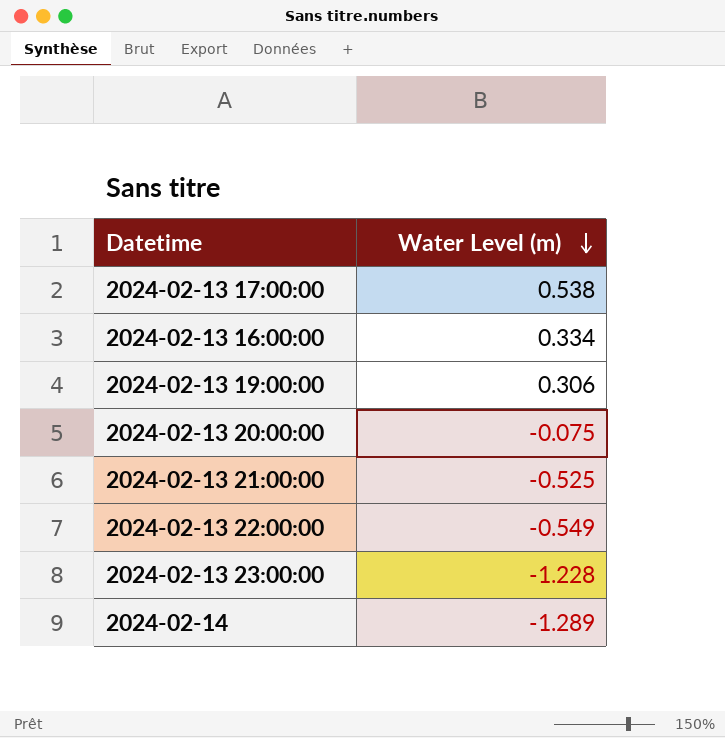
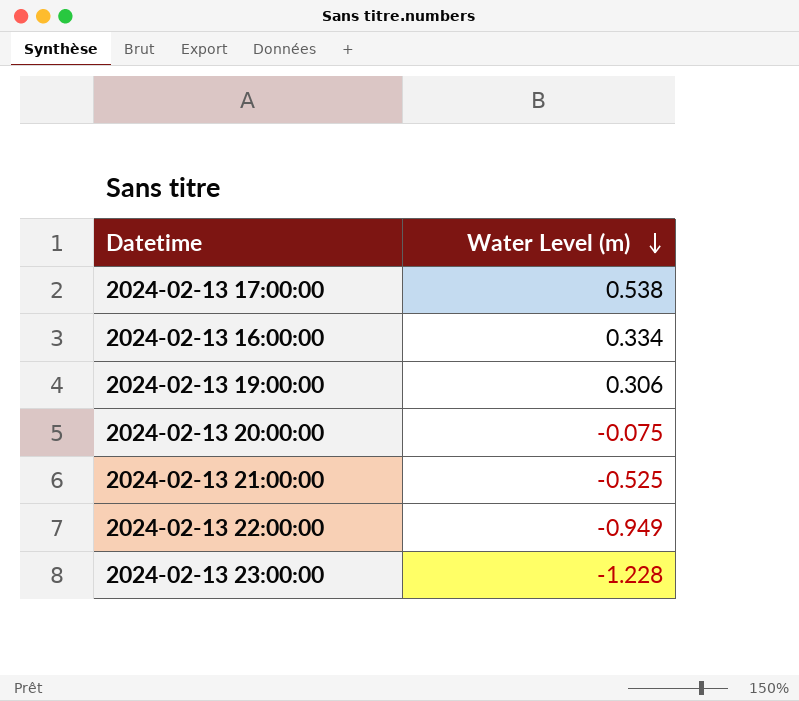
row 2024-02-14: -1.289 -> none
2024-02-13 22:00:00 | Water Level (m): -0.549 -> -0.949

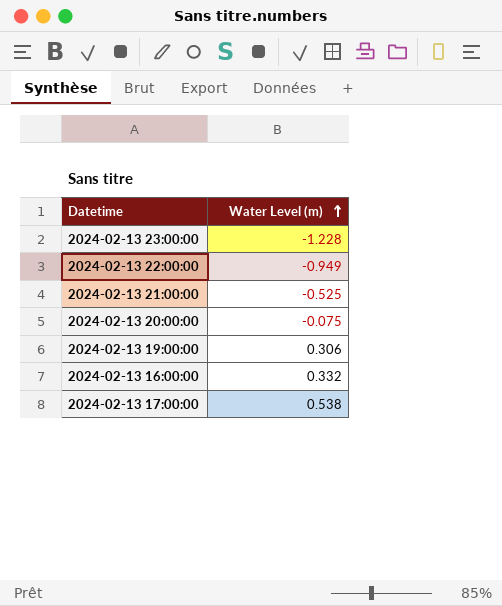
row order: Water Level (m) descending -> Water Level (m) ascending
2024-02-13 16:00:00 | Water Level (m): 0.334 -> 0.332

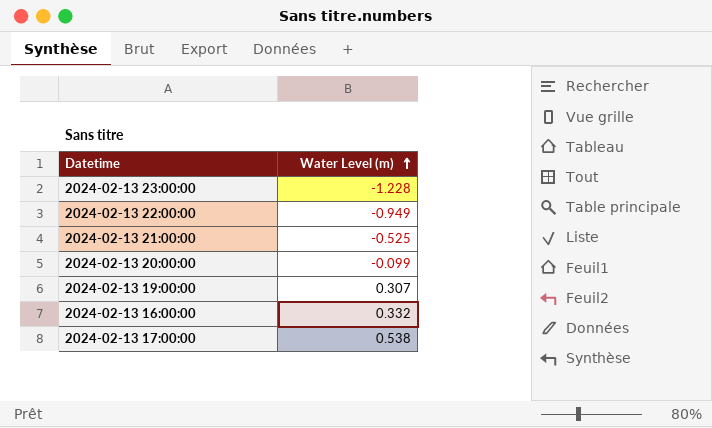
2024-02-13 20:00:00 | Water Level (m): -0.075 -> -0.099
2024-02-13 19:00:00 | Water Level (m): 0.306 -> 0.307

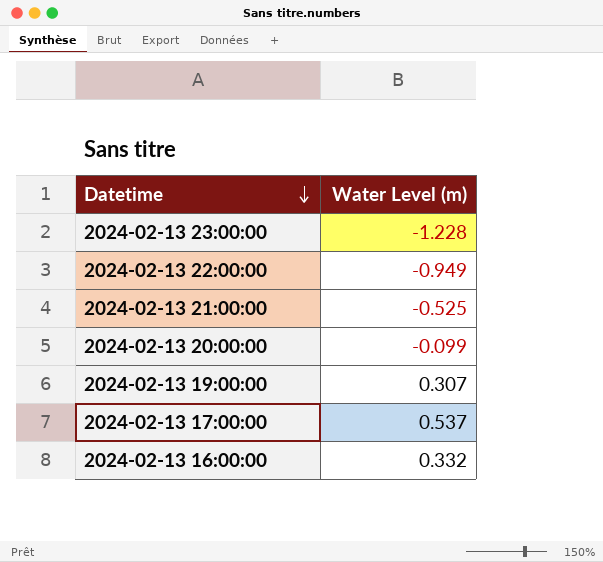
row order: Water Level (m) ascending -> Datetime descending
2024-02-13 17:00:00 | Water Level (m): 0.538 -> 0.537

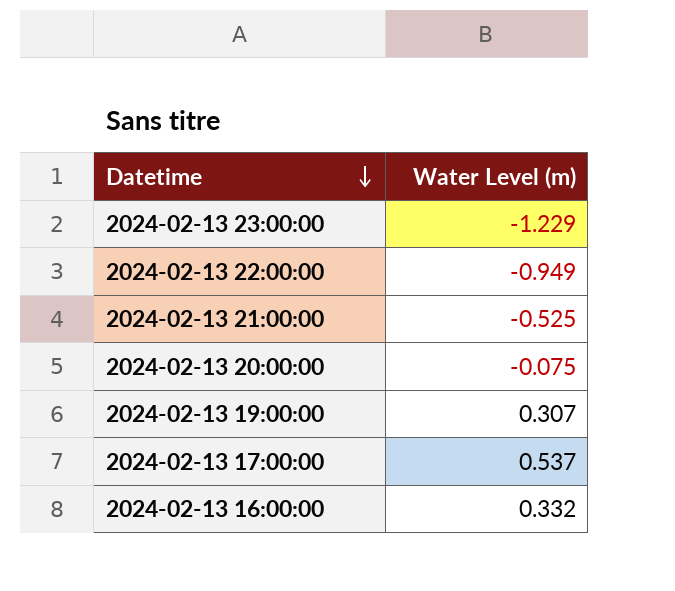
2024-02-13 23:00:00 | Water Level (m): -1.228 -> -1.229
2024-02-13 20:00:00 | Water Level (m): -0.099 -> -0.075

